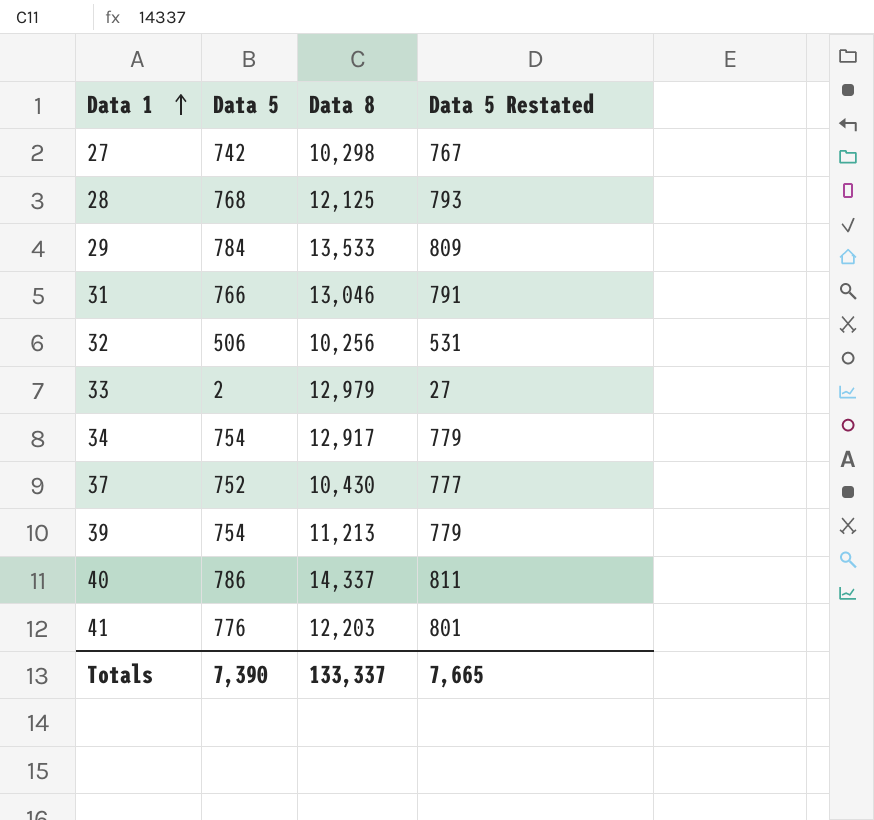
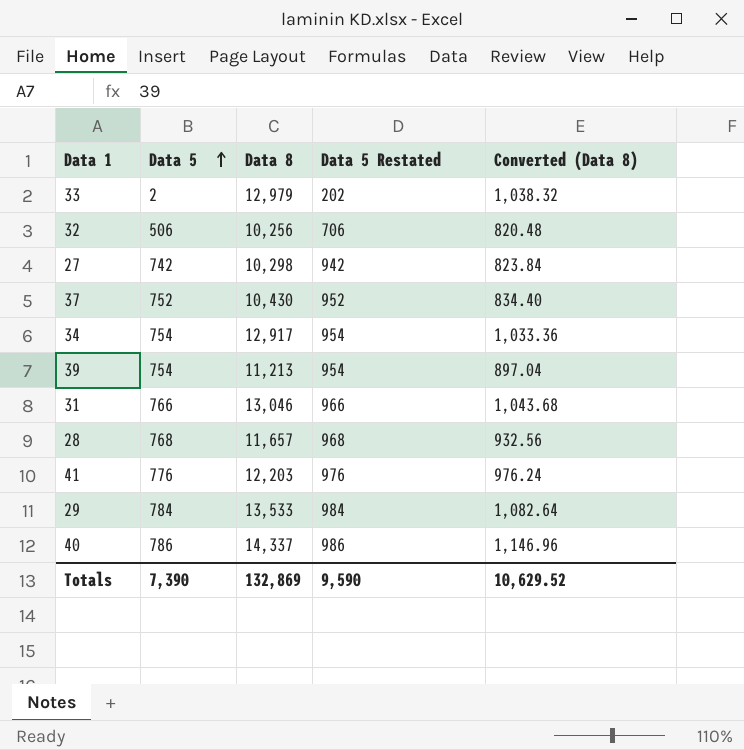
row order: Data 1 ascending -> Data 5 ascending
column Data 5 Restated | formula: [Data 5] + 25 -> [Data 5] + 200
column Converted (Data 8) | formula: none -> [Data 8] * 0.08
28 | Data 8: 12,125 -> 11,657
Totals | Data 8: 133,337 -> 132,869
Totals | Data 5 Restated: 7,665 -> 9,590

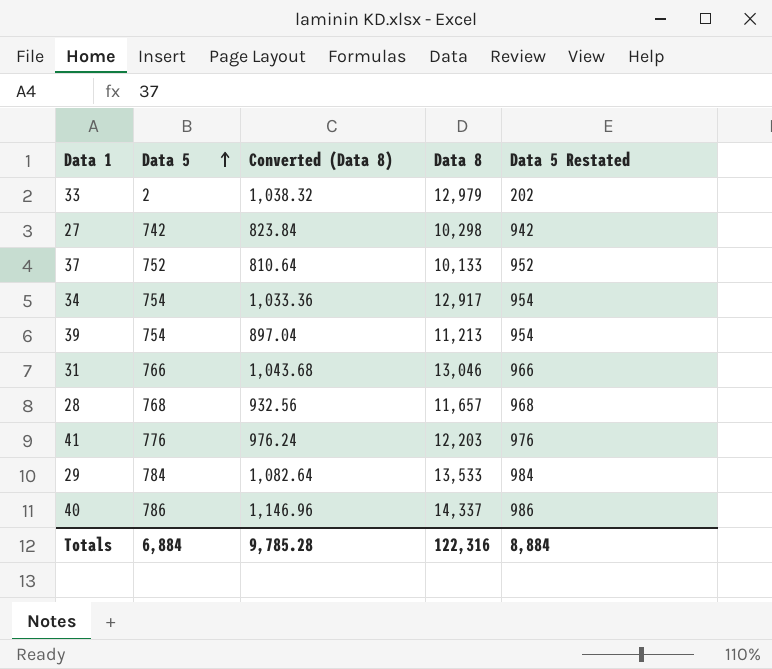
column Converted (Data 8) | position: 5 -> 3
row 32: 506 | 10,256 | 706 | 820.48 -> none
37 | Converted (Data 8): 834.40 -> 810.64
37 | Data 8: 10,430 -> 10,133
Totals | Data 5: 7,390 -> 6,884
Totals | Converted (Data 8): 10,629.52 -> 9,785.28
Totals | Data 8: 132,869 -> 122,316
Totals | Data 5 Restated: 9,590 -> 8,884

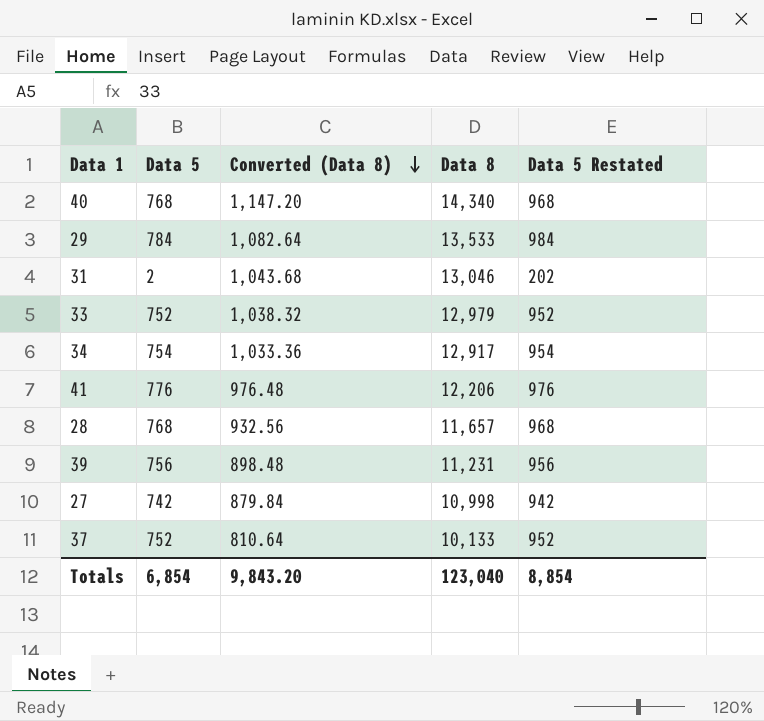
row order: Data 5 ascending -> Converted (Data 8) descending
40 | Data 5: 786 -> 768
40 | Converted (Data 8): 1,146.96 -> 1,147.20
40 | Data 8: 14,337 -> 14,340
40 | Data 5 Restated: 986 -> 968
31 | Data 5: 766 -> 2
31 | Data 5 Restated: 966 -> 202
33 | Data 5: 2 -> 752
33 | Data 5 Restated: 202 -> 952
41 | Converted (Data 8): 976.24 -> 976.48
41 | Data 8: 12,203 -> 12,206
39 | Data 5: 754 -> 756
39 | Converted (Data 8): 897.04 -> 898.48
39 | Data 8: 11,213 -> 11,231
39 | Data 5 Restated: 954 -> 956
27 | Converted (Data 8): 823.84 -> 879.84
27 | Data 8: 10,298 -> 10,998
Totals | Data 5: 6,884 -> 6,854
Totals | Converted (Data 8): 9,785.28 -> 9,843.20
Totals | Data 8: 122,316 -> 123,040
Totals | Data 5 Restated: 8,884 -> 8,854

